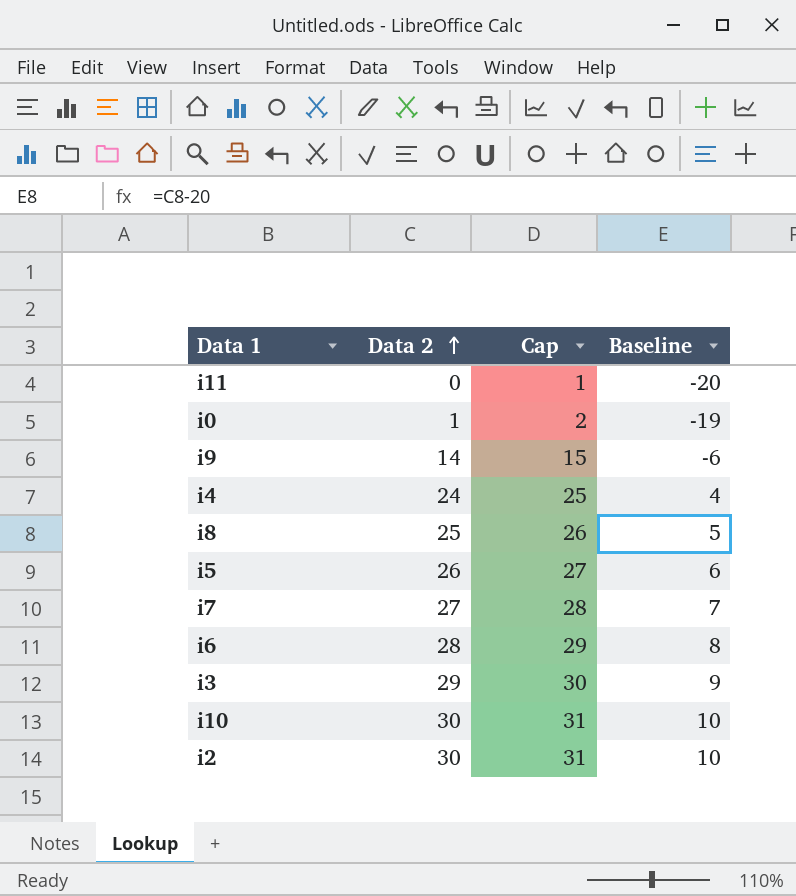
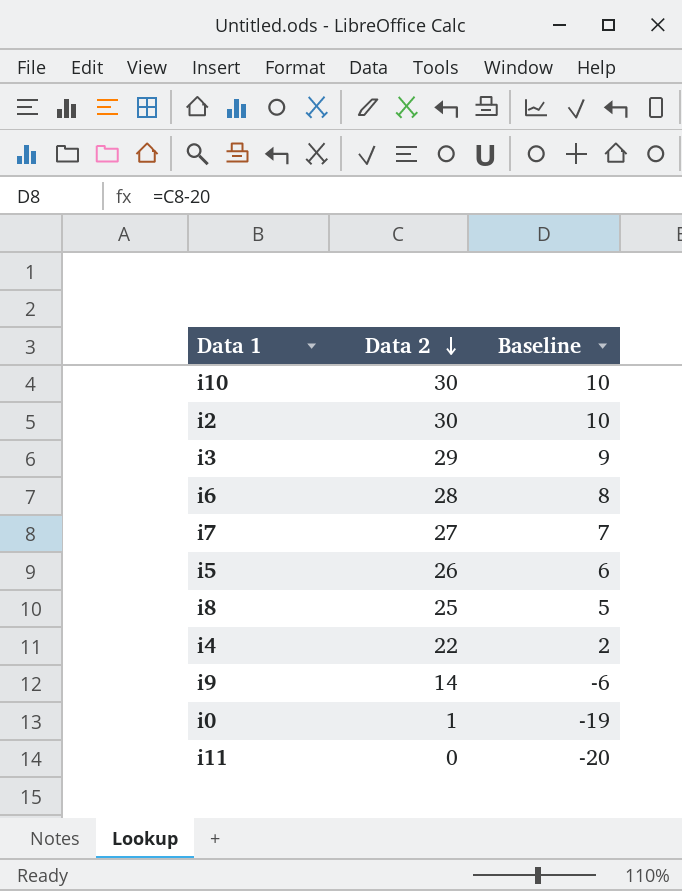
row order: Data 2 ascending -> Data 2 descending
column Cap | formula: [Data 2] + 1 -> none
i4 | Data 2: 24 -> 22
i4 | Baseline: 4 -> 2

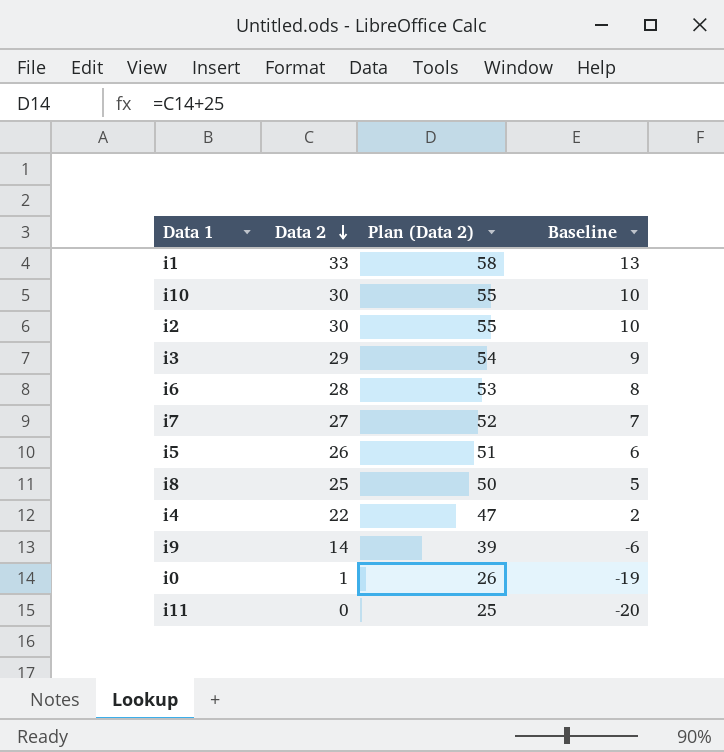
column Plan (Data 2) | formula: none -> [Data 2] + 25
row i1: none -> 33 | 58 | 13

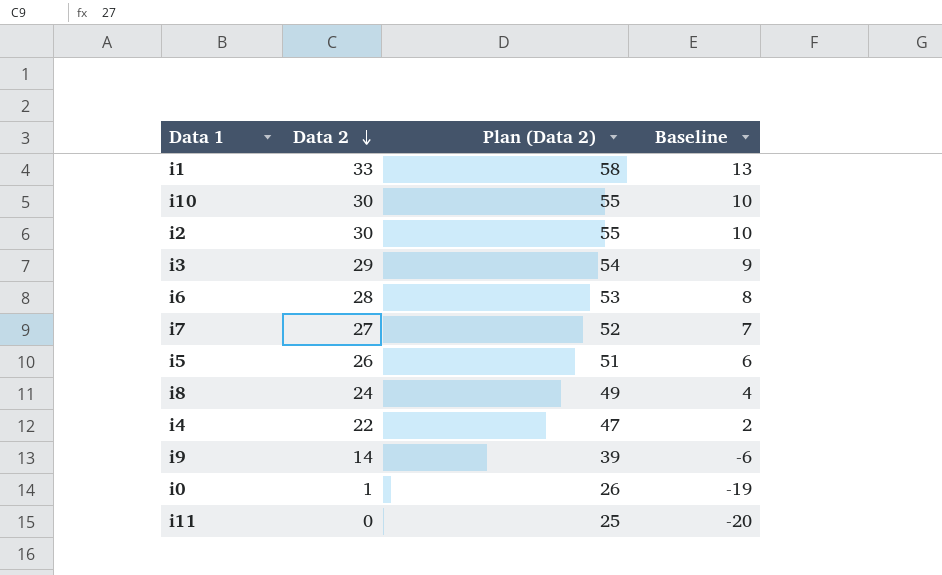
i8 | Data 2: 25 -> 24
i8 | Plan (Data 2): 50 -> 49
i8 | Baseline: 5 -> 4

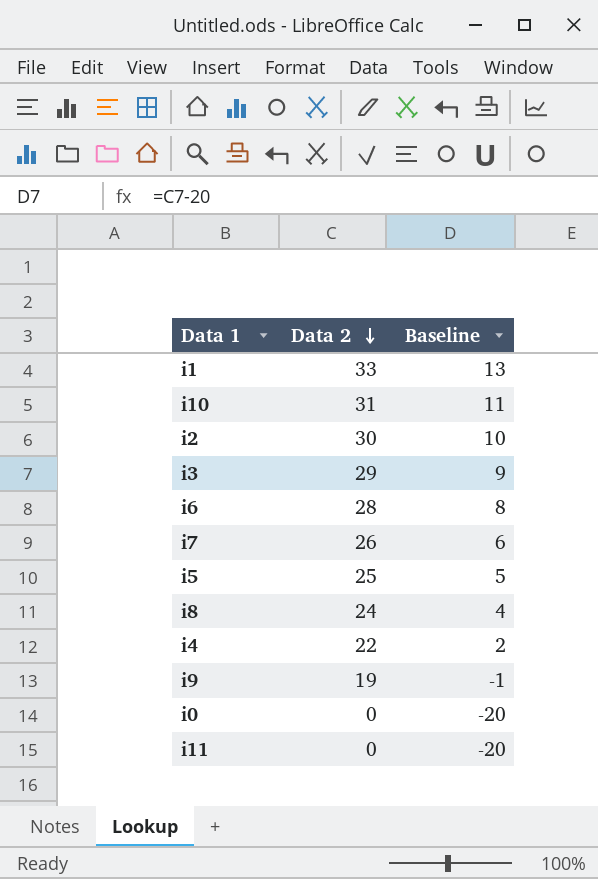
column Plan (Data 2) | formula: [Data 2] + 25 -> none
i10 | Data 2: 30 -> 31
i10 | Baseline: 10 -> 11
i7 | Data 2: 27 -> 26
i7 | Baseline: 7 -> 6
i5 | Data 2: 26 -> 25
i5 | Baseline: 6 -> 5
i9 | Data 2: 14 -> 19
i9 | Baseline: -6 -> -1
i0 | Data 2: 1 -> 0
i0 | Baseline: -19 -> -20

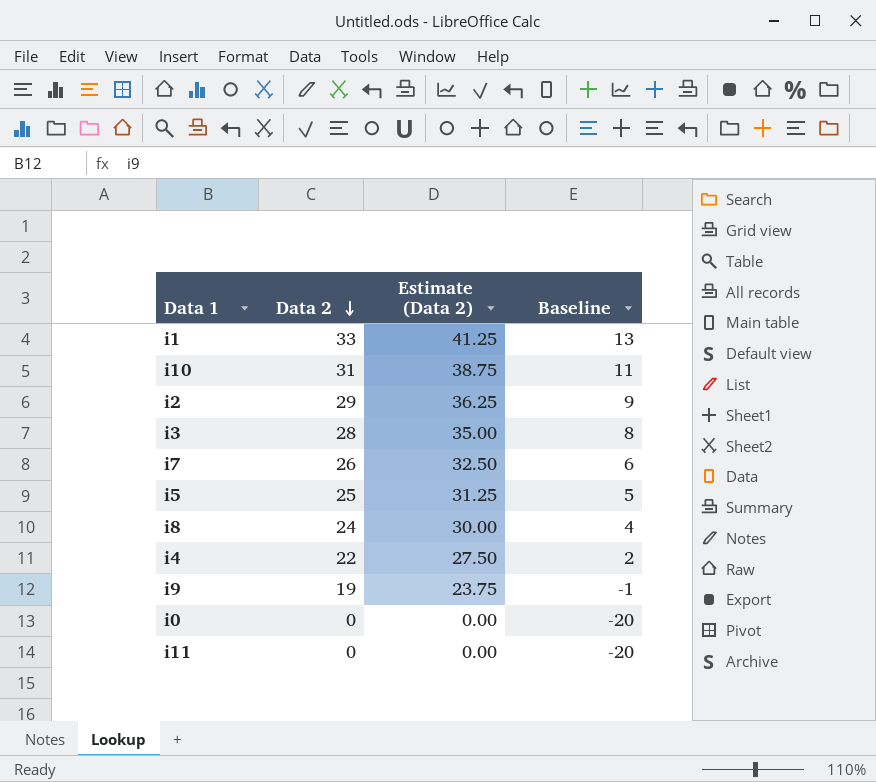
column Estimate (Data 2) | formula: none -> [Data 2] * 1.25
row i6: 28 | 8 -> none
i2 | Data 2: 30 -> 29
i2 | Baseline: 10 -> 9
i3 | Data 2: 29 -> 28
i3 | Baseline: 9 -> 8

